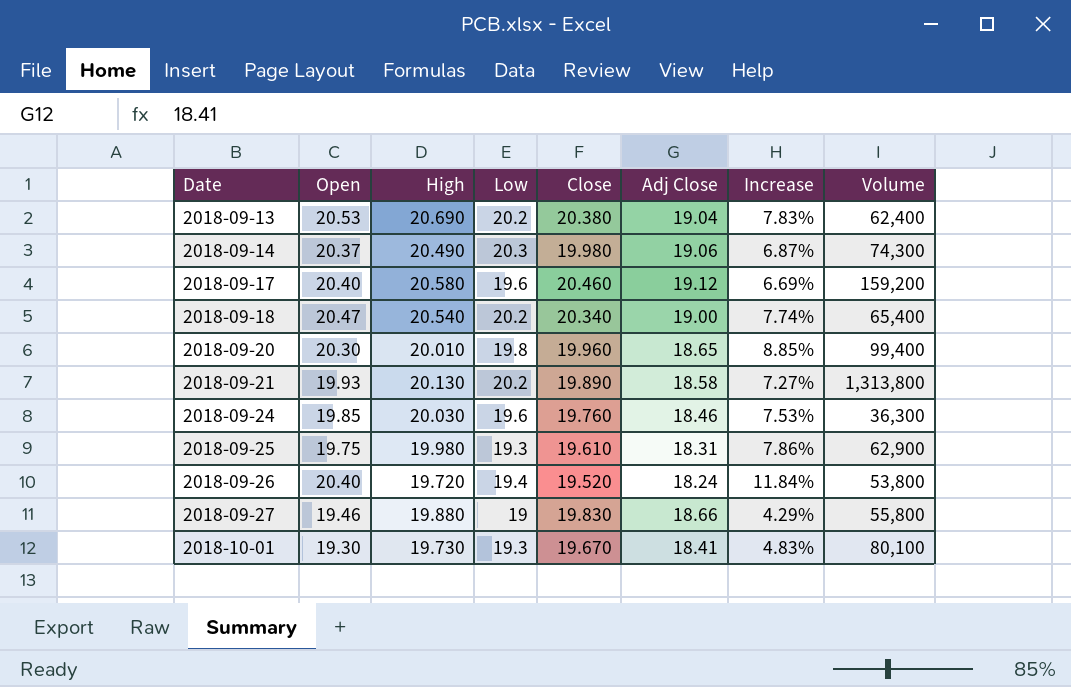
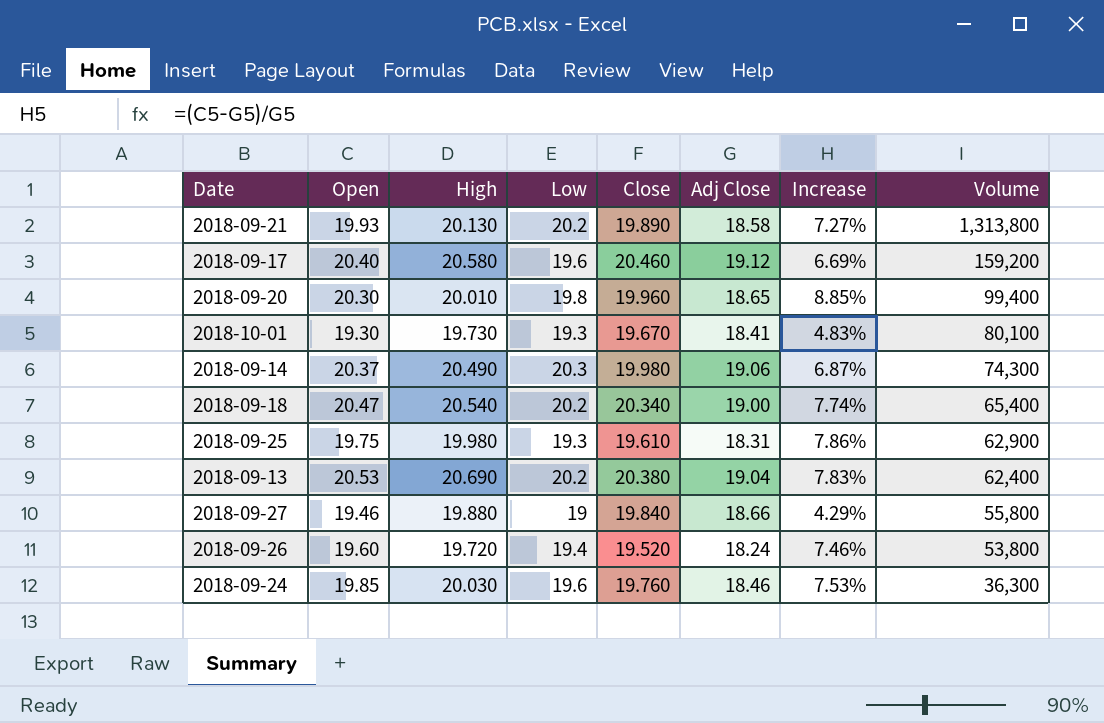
row order: Date ascending -> Volume descending
2018-09-27 | Close: 19.830 -> 19.840
2018-09-26 | Open: 20.40 -> 19.60
2018-09-26 | Increase: 11.84% -> 7.46%

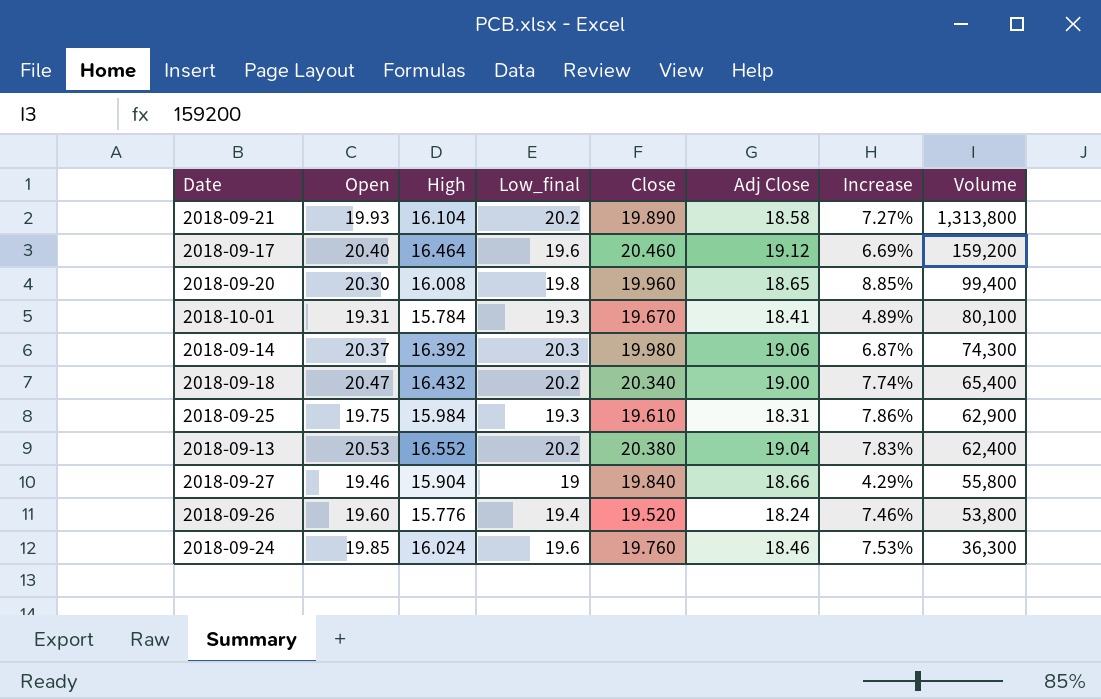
column name: Low -> Low_final
2018-09-21 | High: 20.130 -> 16.104
2018-09-17 | High: 20.580 -> 16.464
2018-09-20 | High: 20.010 -> 16.008
2018-10-01 | Open: 19.30 -> 19.31
2018-10-01 | High: 19.730 -> 15.784
2018-10-01 | Increase: 4.83% -> 4.89%
2018-09-14 | High: 20.490 -> 16.392
2018-09-18 | High: 20.540 -> 16.432
2018-09-25 | High: 19.980 -> 15.984
2018-09-13 | High: 20.690 -> 16.552
2018-09-27 | High: 19.880 -> 15.904
2018-09-26 | High: 19.720 -> 15.776
2018-09-24 | High: 20.030 -> 16.024

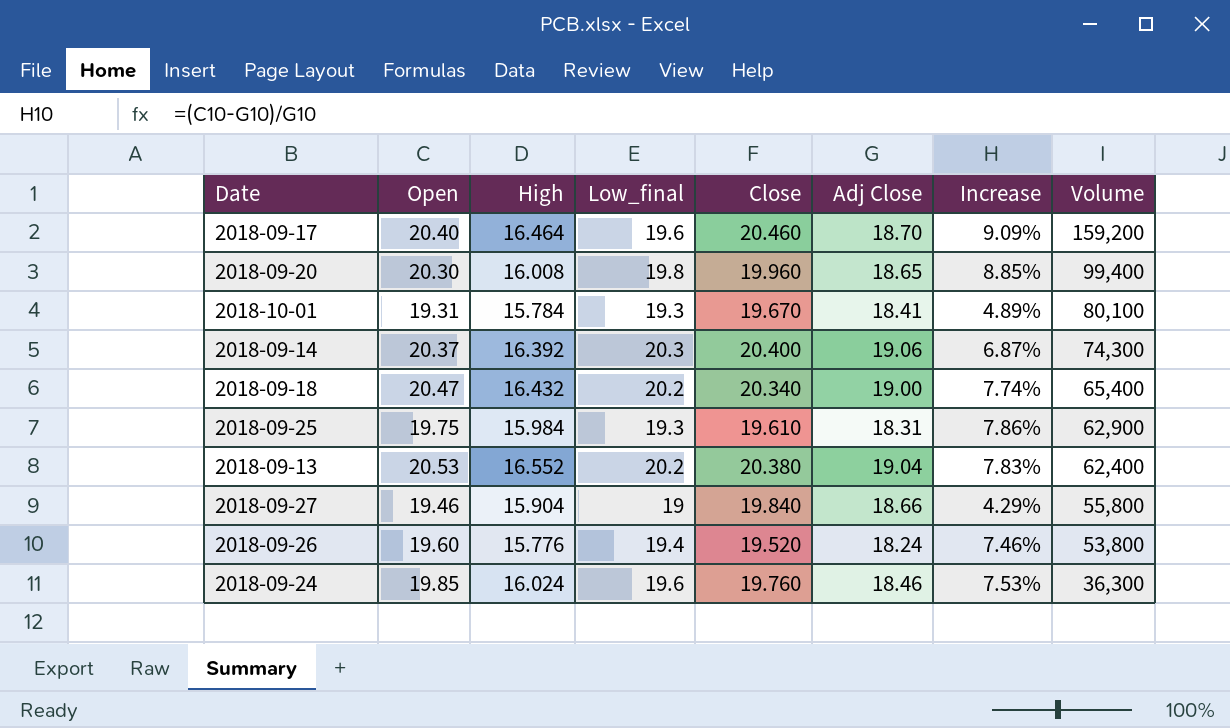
row 2018-09-21: 19.93 | 16.104 | 20.2 | 19.890 | 18.58 | 7.27% | 1,313,800 -> none
2018-09-17 | Adj Close: 19.12 -> 18.70
2018-09-17 | Increase: 6.69% -> 9.09%
2018-09-14 | Close: 19.980 -> 20.400

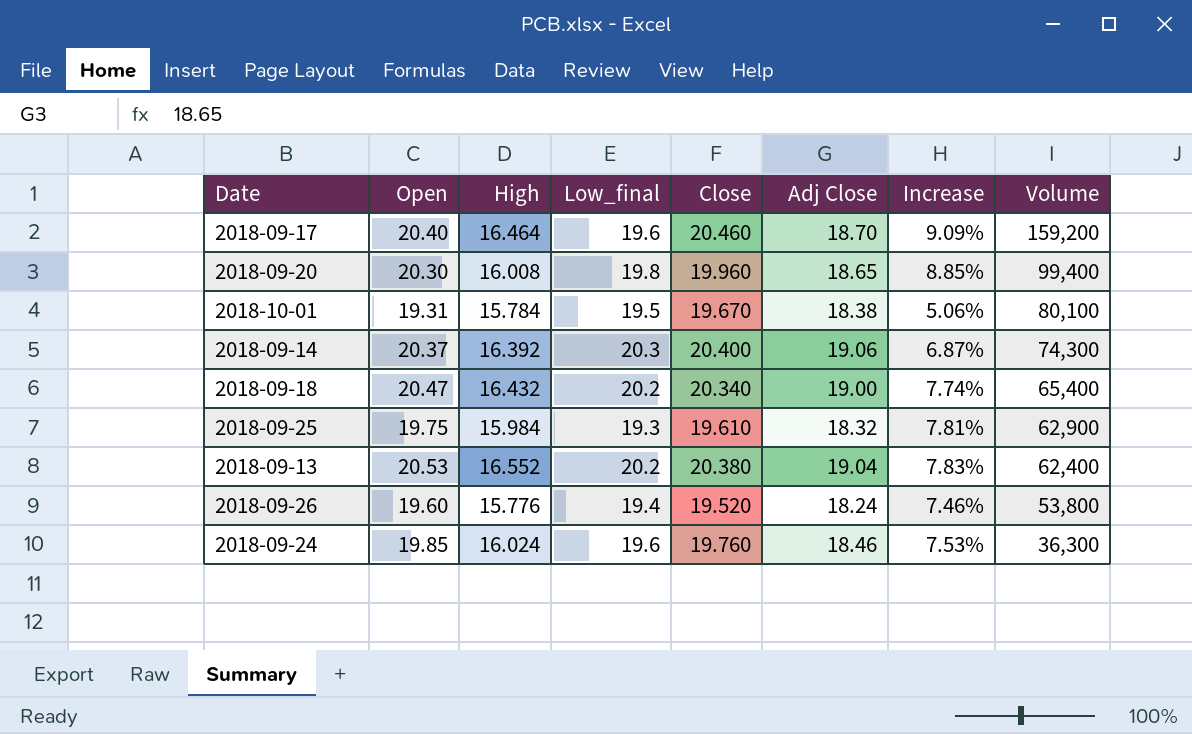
row 2018-09-27: 19.46 | 15.904 | 19 | 19.840 | 18.66 | 4.29% | 55,800 -> none
2018-10-01 | Low_final: 19.3 -> 19.5
2018-10-01 | Adj Close: 18.41 -> 18.38
2018-10-01 | Increase: 4.89% -> 5.06%
2018-09-25 | Adj Close: 18.31 -> 18.32
2018-09-25 | Increase: 7.86% -> 7.81%

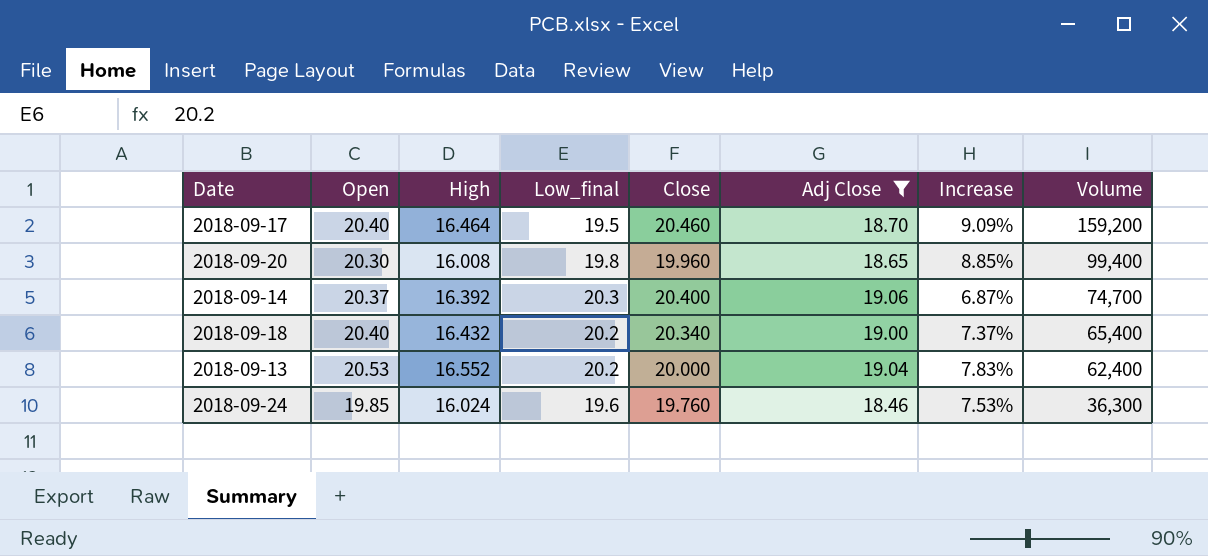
filter: none -> Adj Close >= 18.46
2018-09-17 | Low_final: 19.6 -> 19.5
2018-09-14 | Volume: 74,300 -> 74,700
2018-09-18 | Open: 20.47 -> 20.40
2018-09-18 | Increase: 7.74% -> 7.37%
2018-09-13 | Close: 20.380 -> 20.000

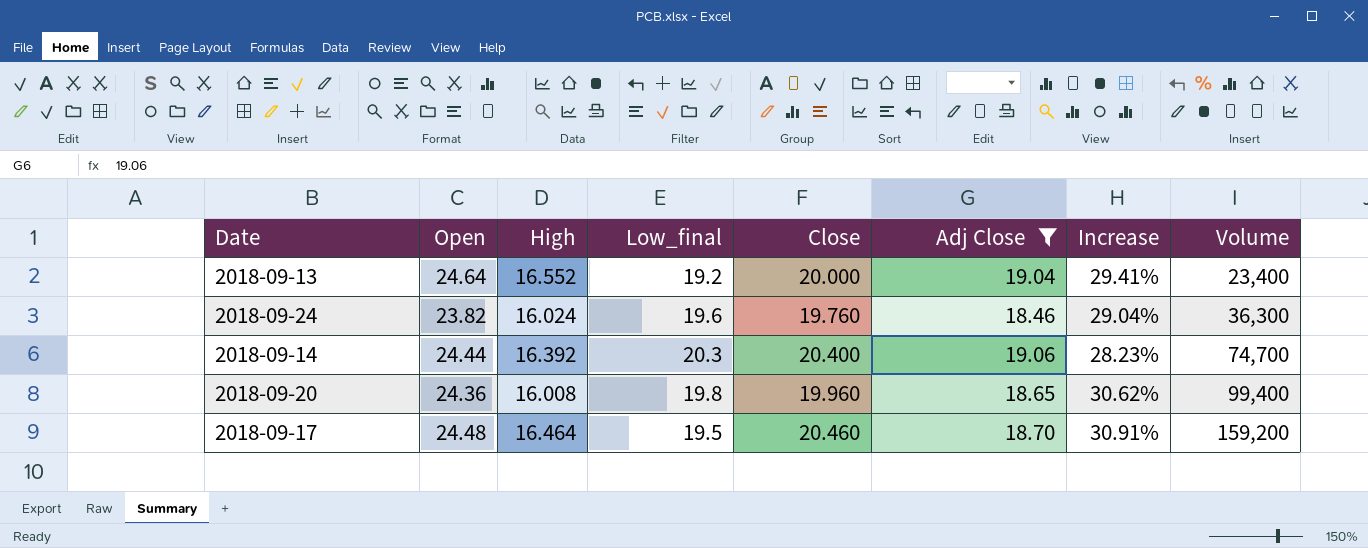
row order: Volume descending -> Volume ascending
row 2018-09-18: 20.40 | 16.432 | 20.2 | 20.340 | 19.00 | 7.37% | 65,400 -> none
2018-09-13 | Open: 20.53 -> 24.64
2018-09-13 | Low_final: 20.2 -> 19.2
2018-09-13 | Increase: 7.83% -> 29.41%
2018-09-13 | Volume: 62,400 -> 23,400
2018-09-24 | Open: 19.85 -> 23.82
2018-09-24 | Increase: 7.53% -> 29.04%
2018-09-14 | Open: 20.37 -> 24.44
2018-09-14 | Increase: 6.87% -> 28.23%
2018-09-20 | Open: 20.30 -> 24.36
2018-09-20 | Increase: 8.85% -> 30.62%
2018-09-17 | Open: 20.40 -> 24.48
2018-09-17 | Increase: 9.09% -> 30.91%

